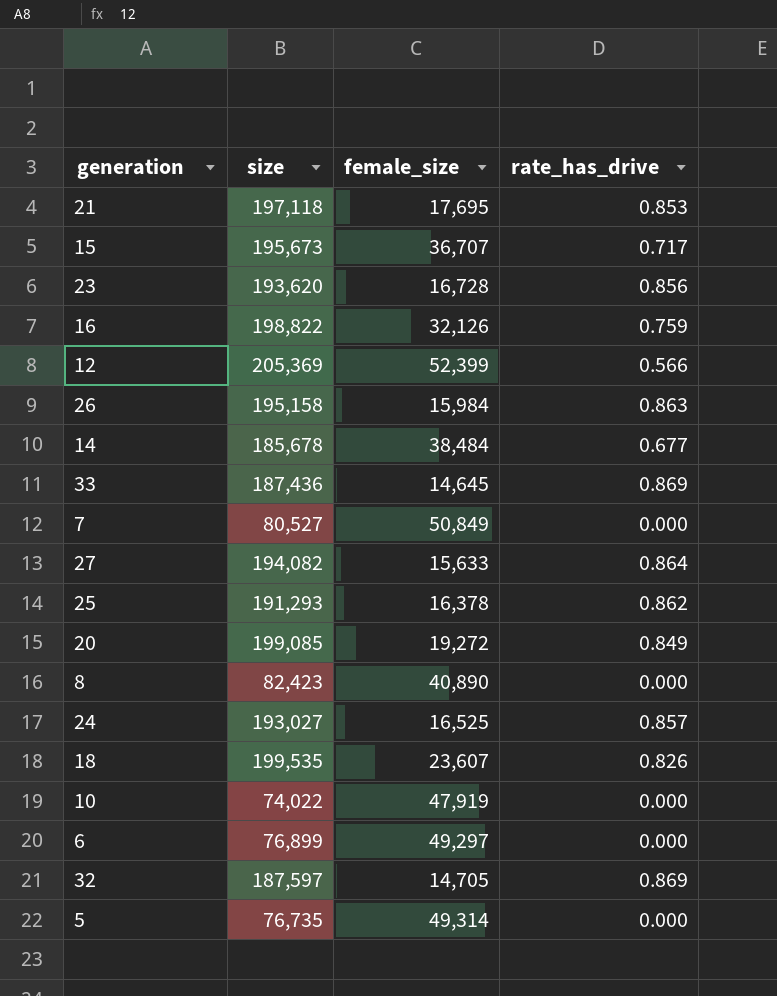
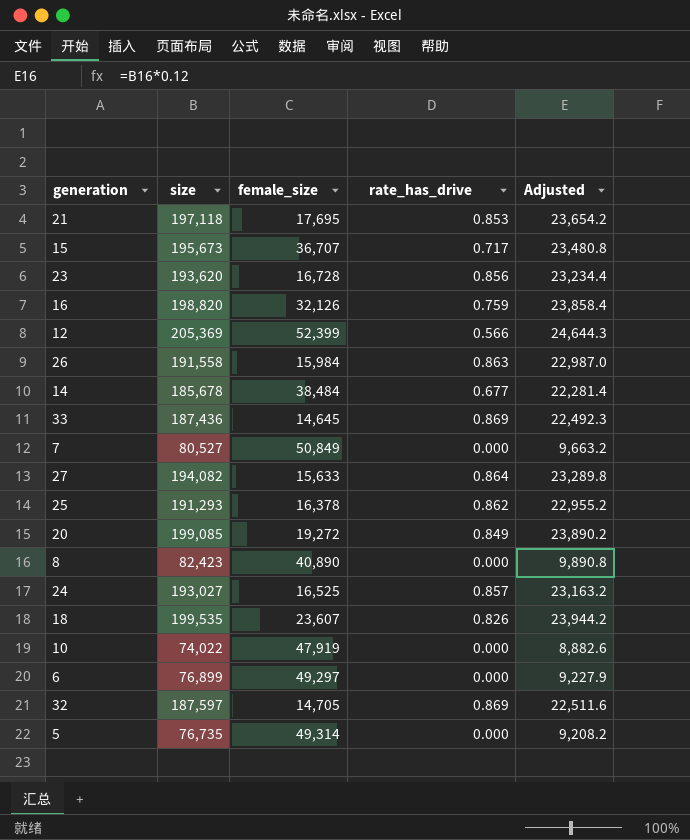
column Adjusted | formula: none -> [size] * 0.12
16 | size: 198,822 -> 198,820
26 | size: 195,158 -> 191,558

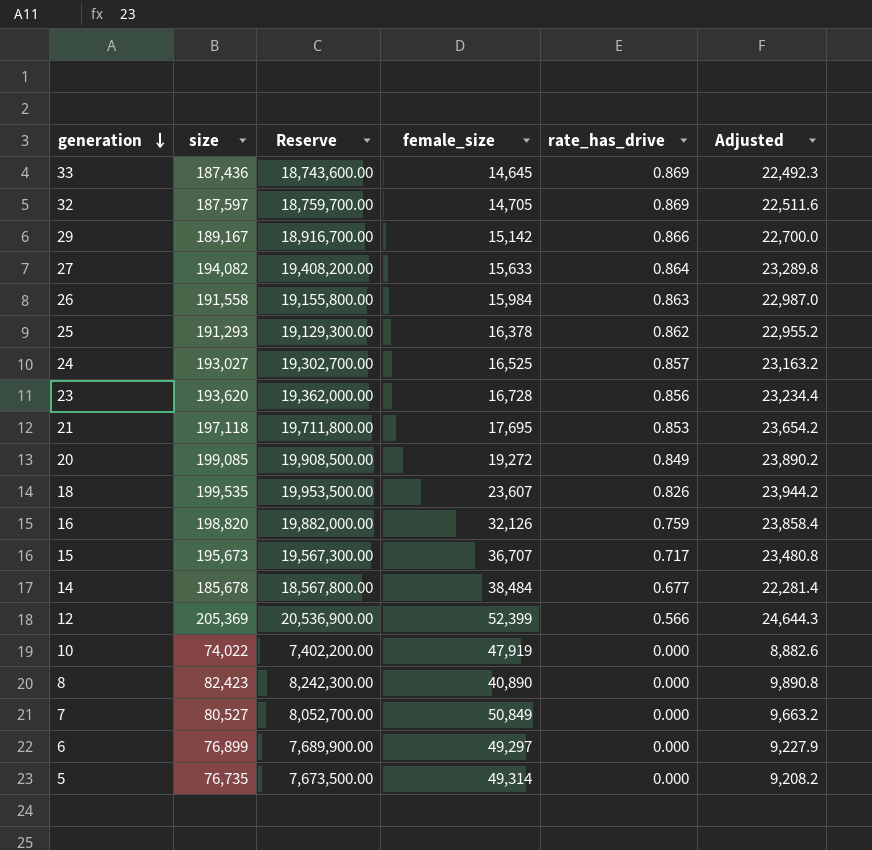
row order: none -> generation descending
column Reserve | formula: none -> [size] * 100
row 29: none -> 189,167 | 18,916,700.00 | 15,142 | 0.866 | 22,700.0

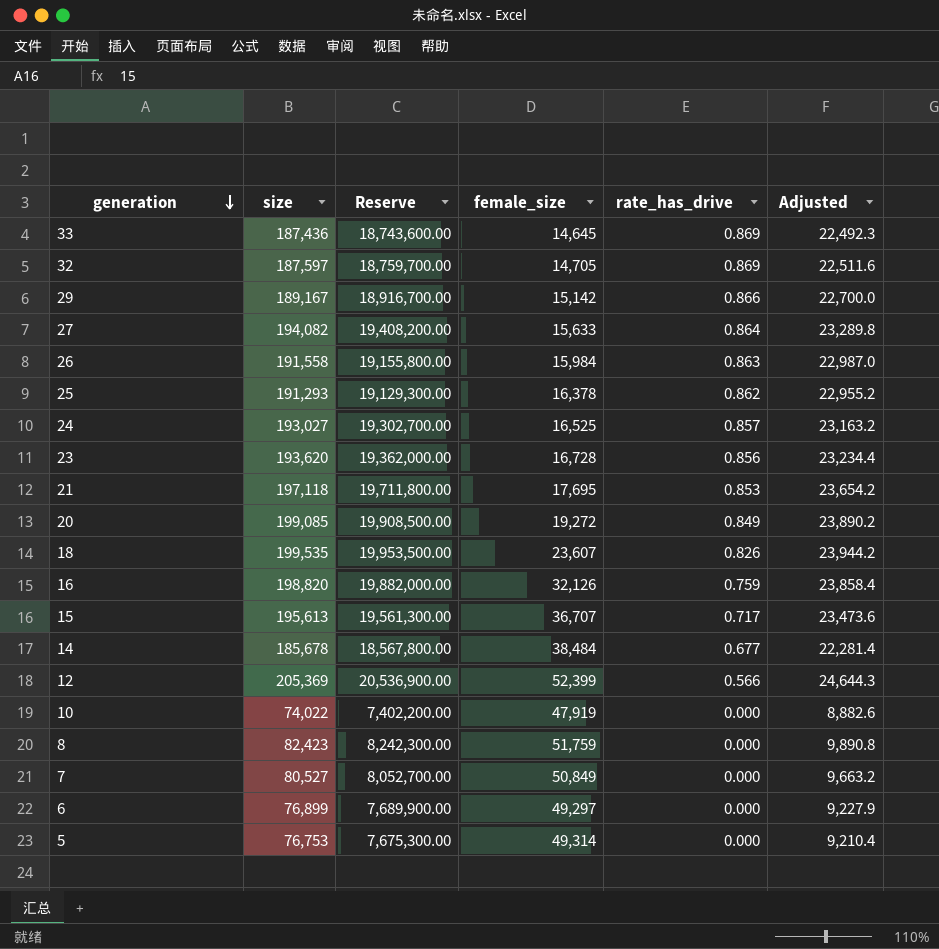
15 | size: 195,673 -> 195,613
15 | Reserve: 19,567,300.00 -> 19,561,300.00
15 | Adjusted: 23,480.8 -> 23,473.6
8 | female_size: 40,890 -> 51,759
5 | size: 76,735 -> 76,753
5 | Reserve: 7,673,500.00 -> 7,675,300.00
5 | Adjusted: 9,208.2 -> 9,210.4

